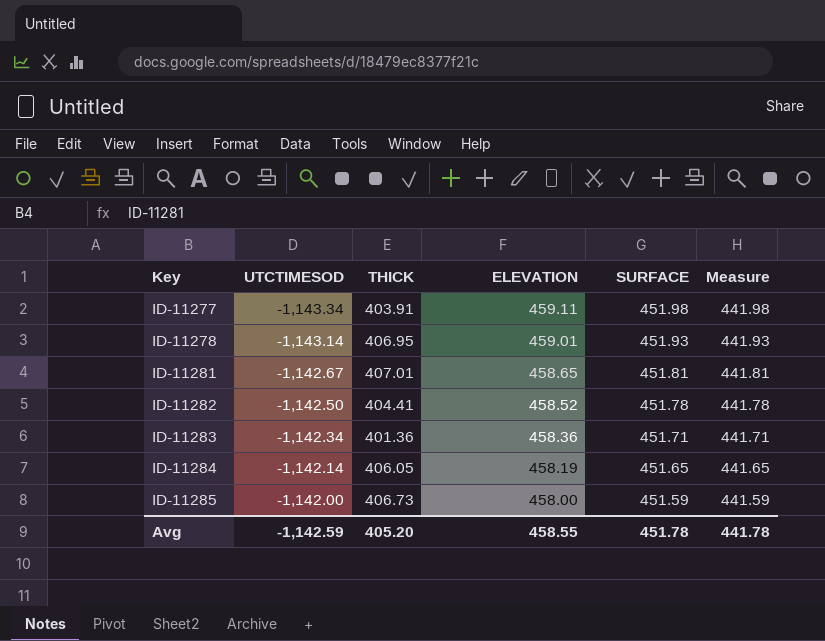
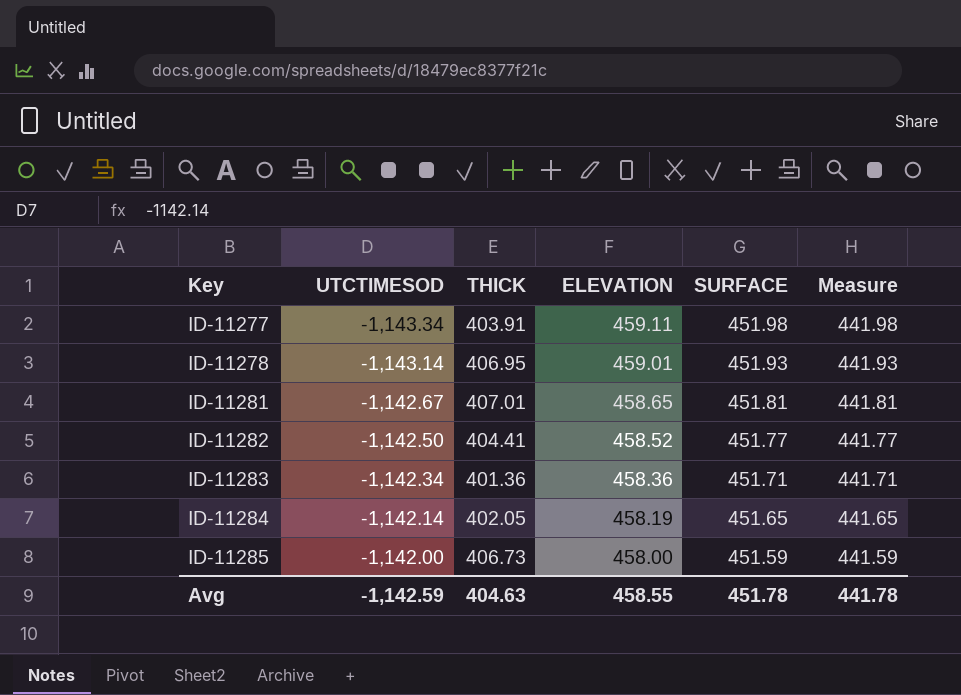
ID-11282 | SURFACE: 451.78 -> 451.77
ID-11282 | Measure: 441.78 -> 441.77
ID-11284 | THICK: 406.05 -> 402.05
Avg | THICK: 405.20 -> 404.63

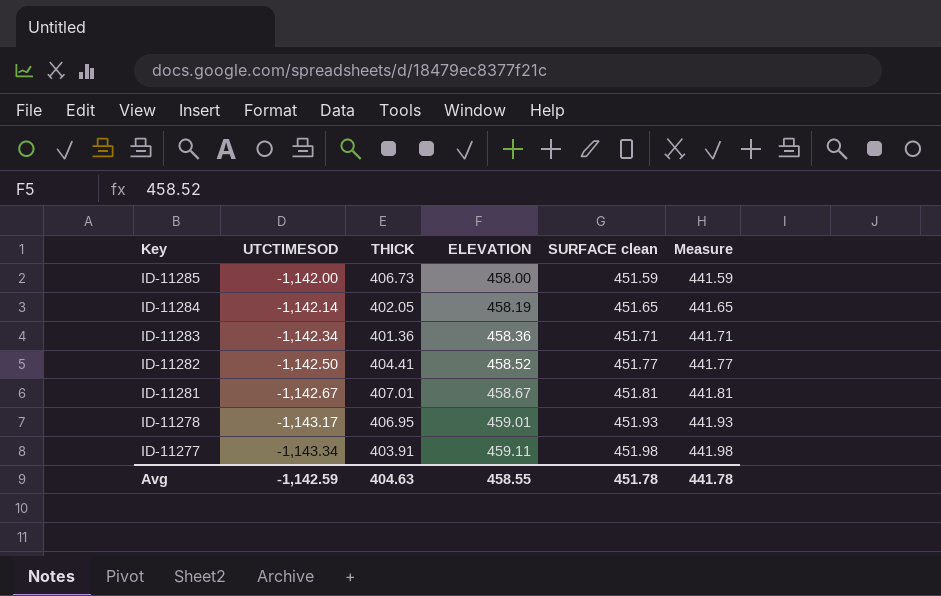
row order: Key ascending -> Key descending
column name: SURFACE -> SURFACE clean
ID-11281 | ELEVATION: 458.65 -> 458.67
ID-11278 | UTCTIMESOD: -1,143.14 -> -1,143.17

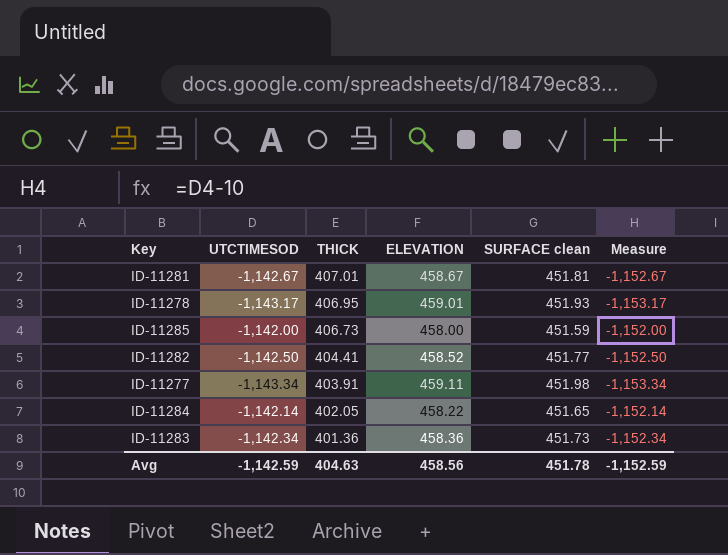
row order: Key descending -> THICK descending
column Measure | formula: [SURFACE clean] - 10 -> [UTCTIMESOD] - 10
ID-11284 | ELEVATION: 458.19 -> 458.22
ID-11283 | SURFACE clean: 451.71 -> 451.73
Avg | ELEVATION: 458.55 -> 458.56
Avg | Measure: 441.78 -> -1,152.59

